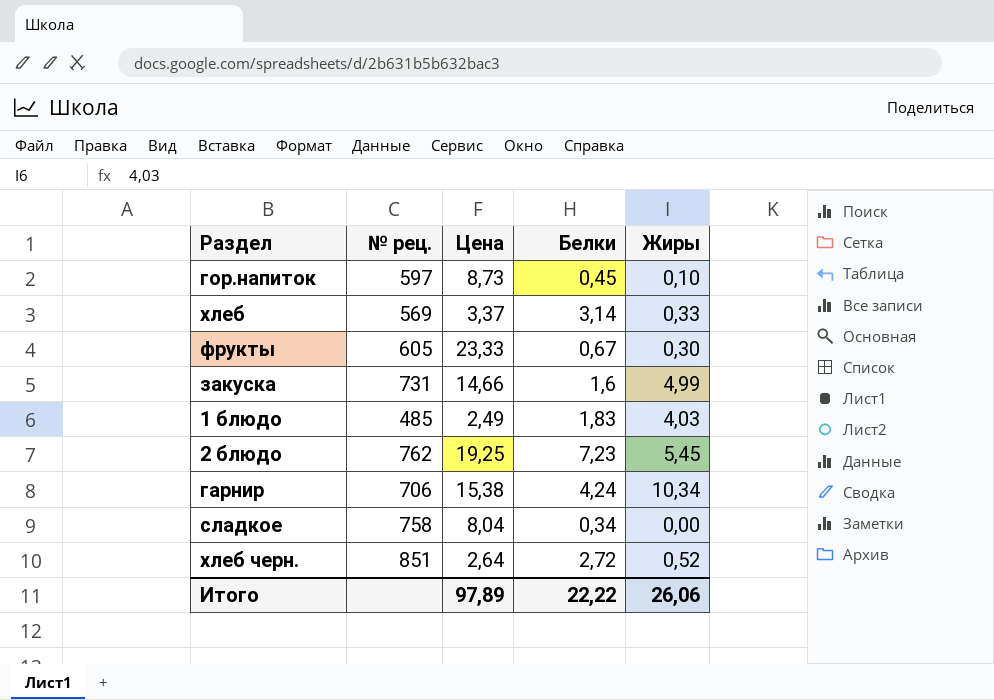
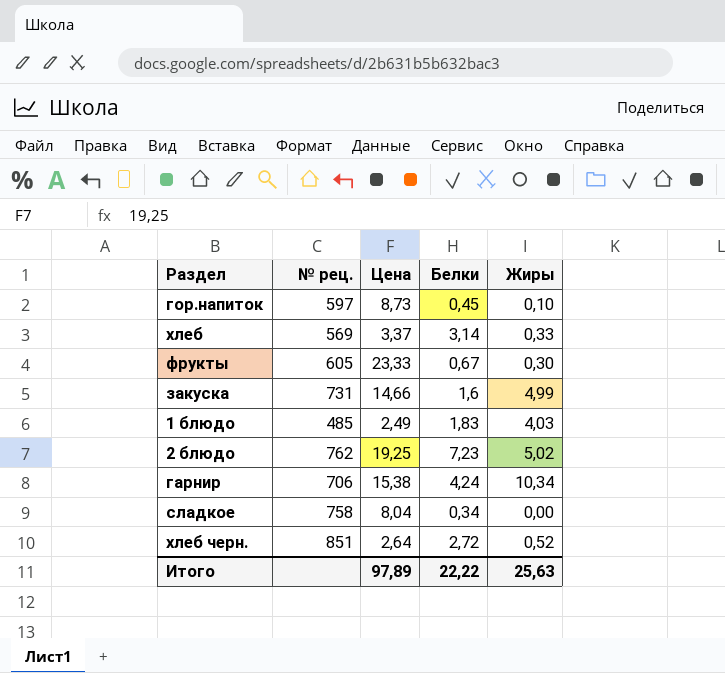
2 блюдо | Жиры: 5,45 -> 5,02
Итого | Жиры: 26,06 -> 25,63

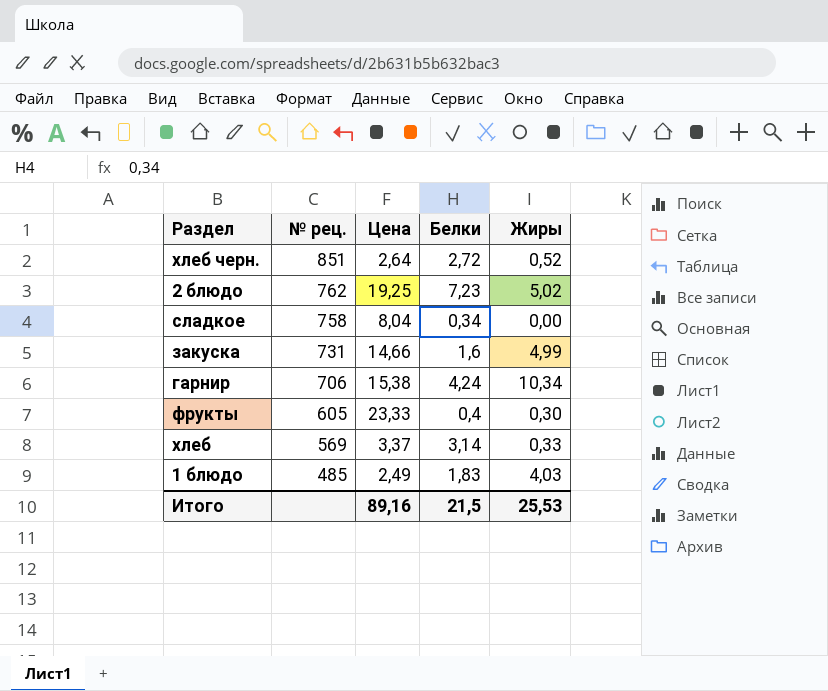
row order: none -> № рец. descending
row гор.напиток: 597 | 8,73 | 0,45 | 0,10 -> none
фрукты | Белки: 0,67 -> 0,4
Итого | Цена: 97,89 -> 89,16
Итого | Белки: 22,22 -> 21,5
Итого | Жиры: 25,63 -> 25,53

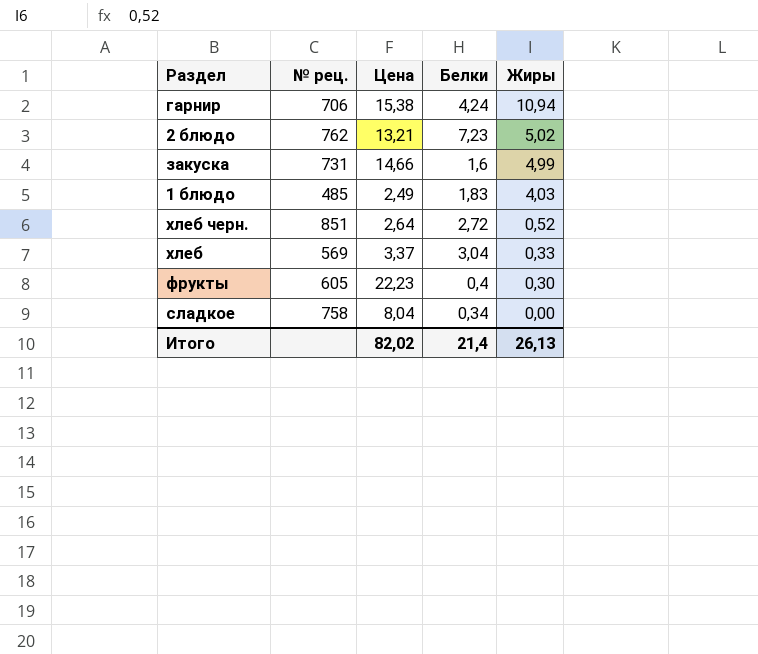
row order: № рец. descending -> Жиры descending
гарнир | Жиры: 10,34 -> 10,94
2 блюдо | Цена: 19,25 -> 13,21
хлеб | Белки: 3,14 -> 3,04
фрукты | Цена: 23,33 -> 22,23
Итого | Цена: 89,16 -> 82,02
Итого | Белки: 21,5 -> 21,4
Итого | Жиры: 25,53 -> 26,13

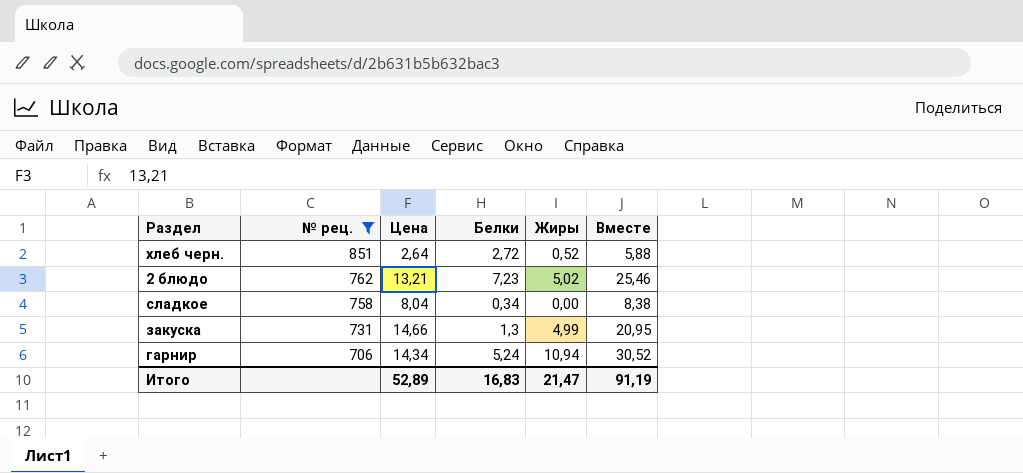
filter: none -> № рец. >= 706
row order: Жиры descending -> № рец. descending
column Вместе | formula: none -> [Цена] + [Белки] + [Жиры]
закуска | Белки: 1,6 -> 1,3
гарнир | Цена: 15,38 -> 14,34
гарнир | Белки: 4,24 -> 5,24
Итого | Цена: 82,02 -> 52,89
Итого | Белки: 21,4 -> 16,83
Итого | Жиры: 26,13 -> 21,47

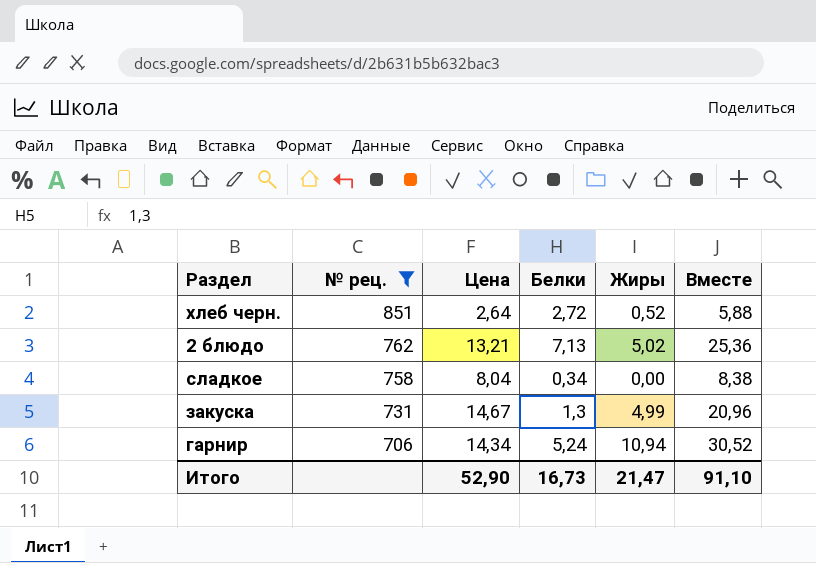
2 блюдо | Белки: 7,23 -> 7,13
2 блюдо | Вместе: 25,46 -> 25,36
закуска | Цена: 14,66 -> 14,67
закуска | Вместе: 20,95 -> 20,96
Итого | Цена: 52,89 -> 52,90
Итого | Белки: 16,83 -> 16,73
Итого | Вместе: 91,19 -> 91,10

